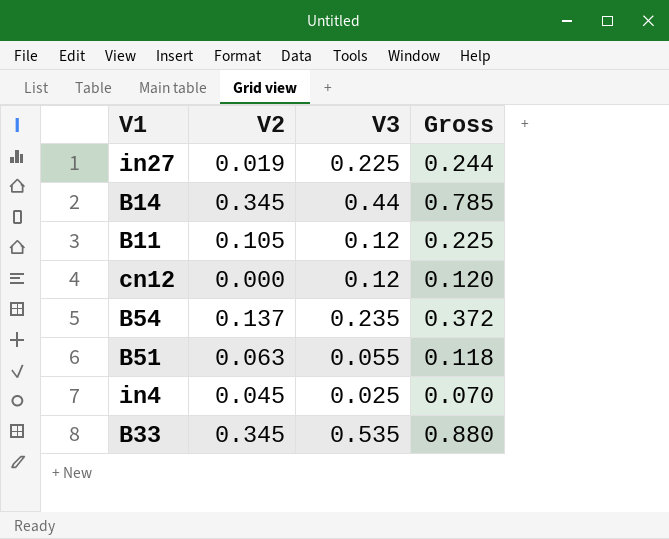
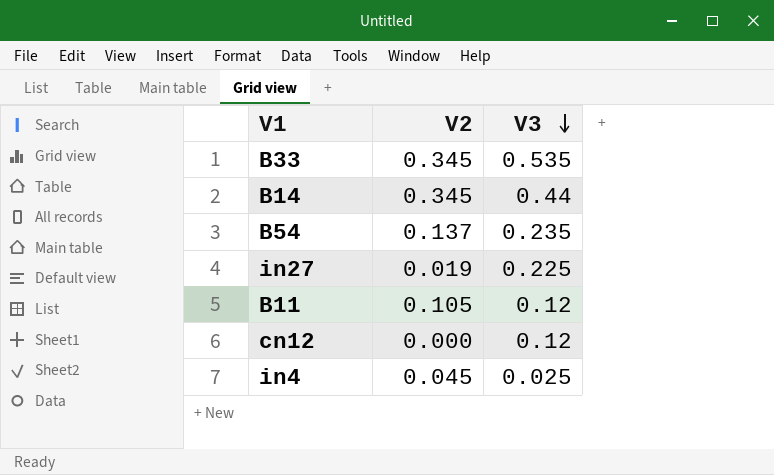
row order: none -> V3 descending
column Gross | formula: [V2] + [V3] -> none
row B51: 0.063 | 0.055 | 0.118 -> none

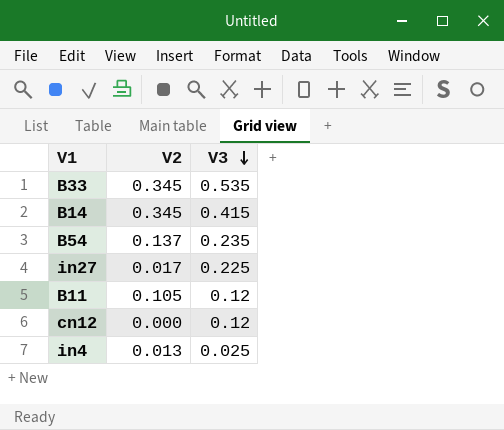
B14 | V3: 0.44 -> 0.415
in27 | V2: 0.019 -> 0.017
in4 | V2: 0.045 -> 0.013

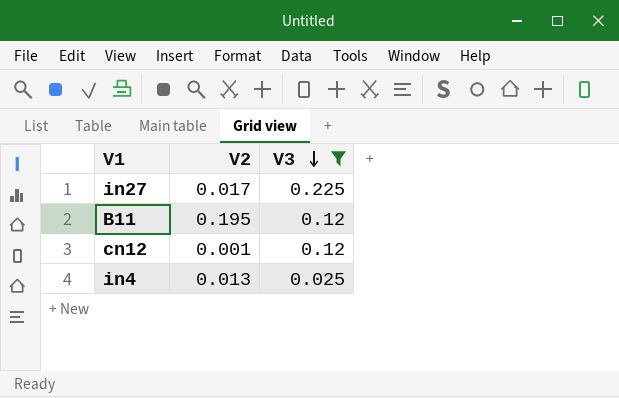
filter: none -> V3 <= 0.225
B11 | V2: 0.105 -> 0.195
cn12 | V2: 0.000 -> 0.001

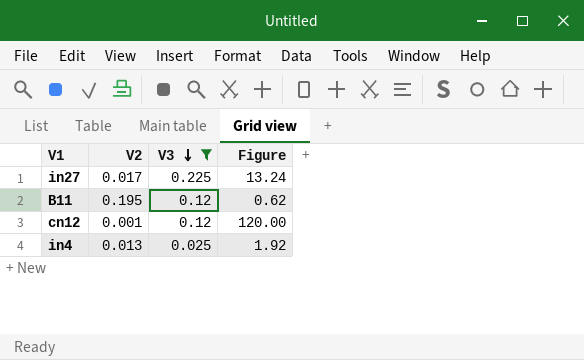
column Figure | formula: none -> [V3] / [V2]

